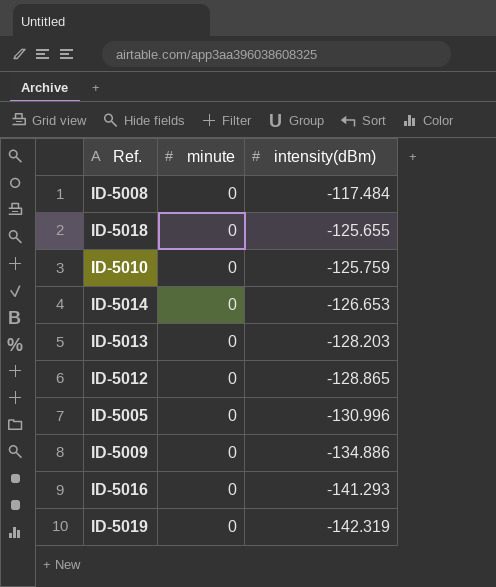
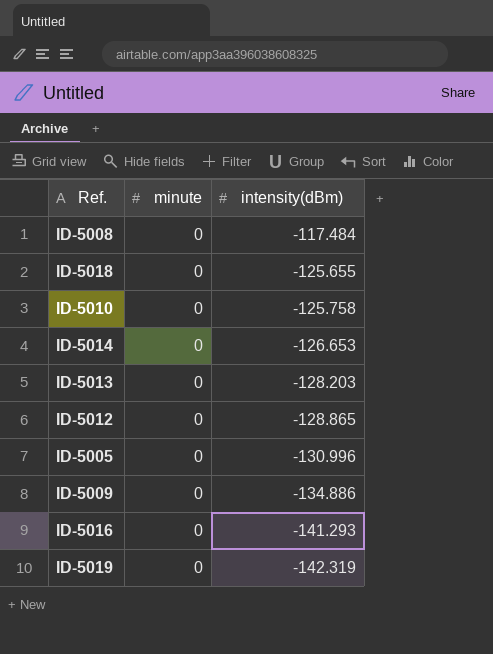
ID-5010 | intensity(dBm): -125.759 -> -125.758

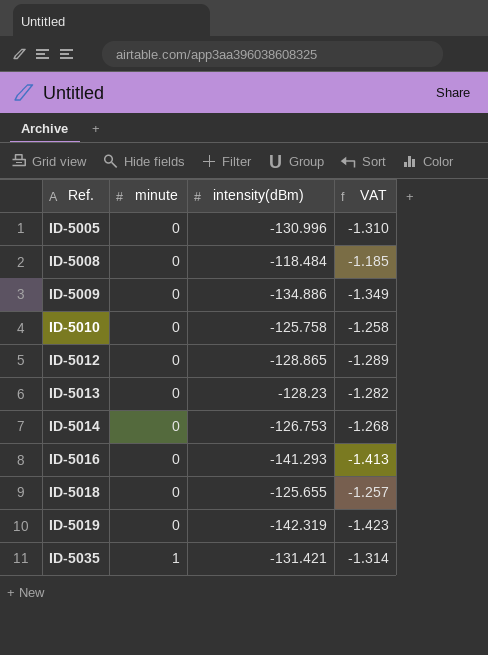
row order: intensity(dBm) descending -> Ref. ascending
column VAT | formula: none -> [intensity(dBm)] * 0.01
ID-5008 | intensity(dBm): -117.484 -> -118.484
ID-5013 | intensity(dBm): -128.203 -> -128.23
ID-5014 | intensity(dBm): -126.653 -> -126.753
row ID-5035: none -> 1 | -131.421 | -1.314

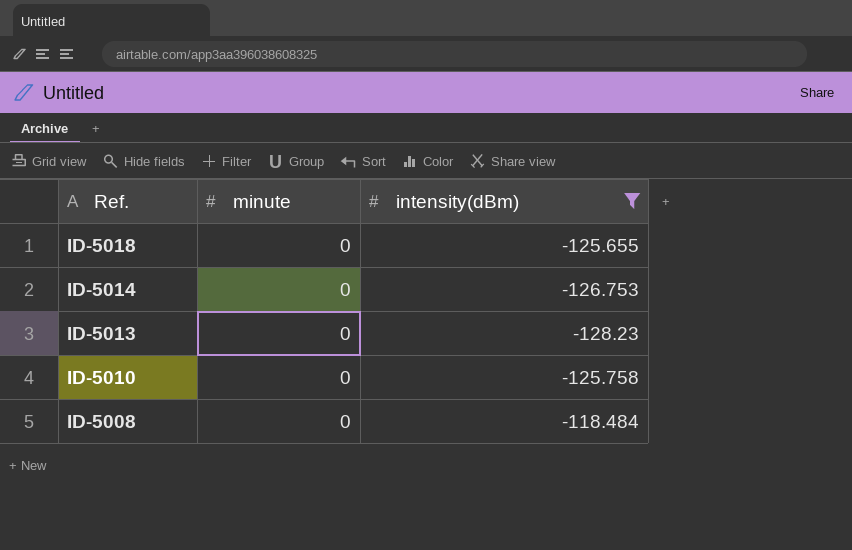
filter: none -> intensity(dBm) >= -128.23
row order: Ref. ascending -> Ref. descending
column VAT | formula: [intensity(dBm)] * 0.01 -> none

